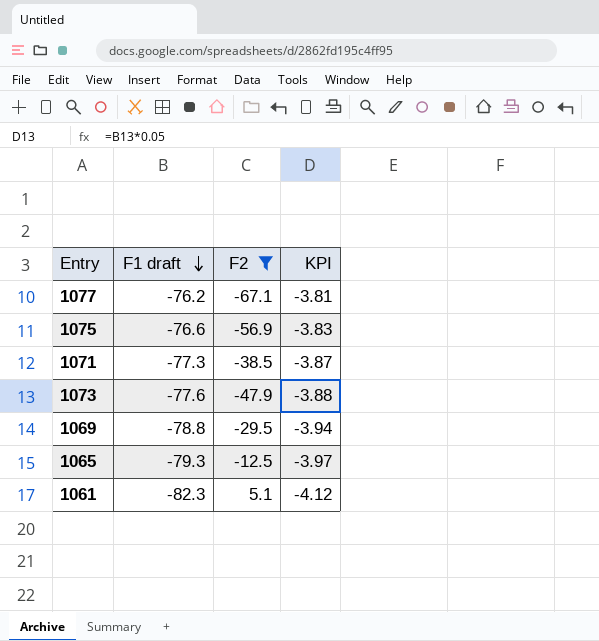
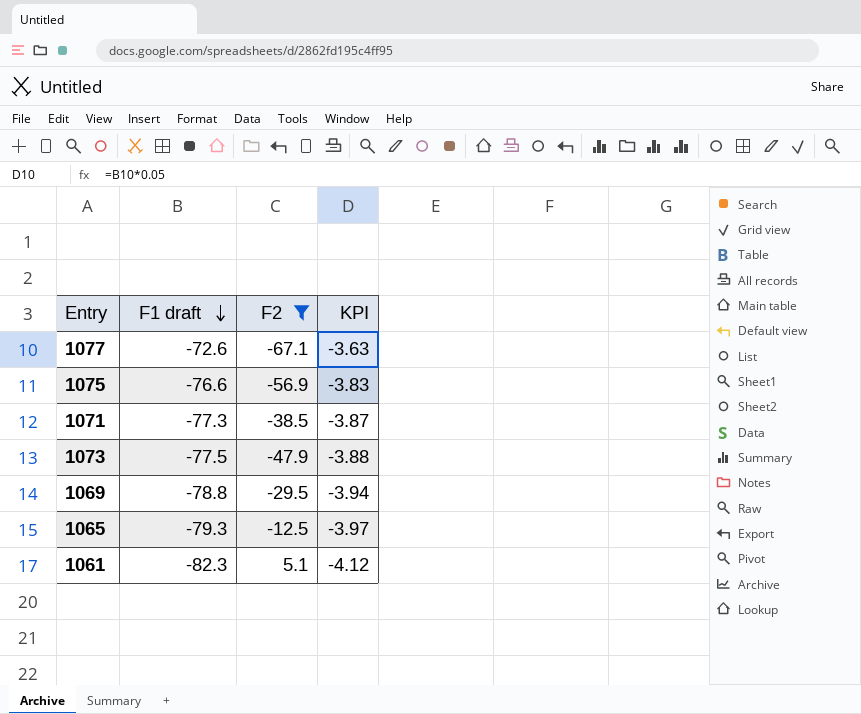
1077 | F1 draft: -76.2 -> -72.6
1077 | KPI: -3.81 -> -3.63
1073 | F1 draft: -77.6 -> -77.5

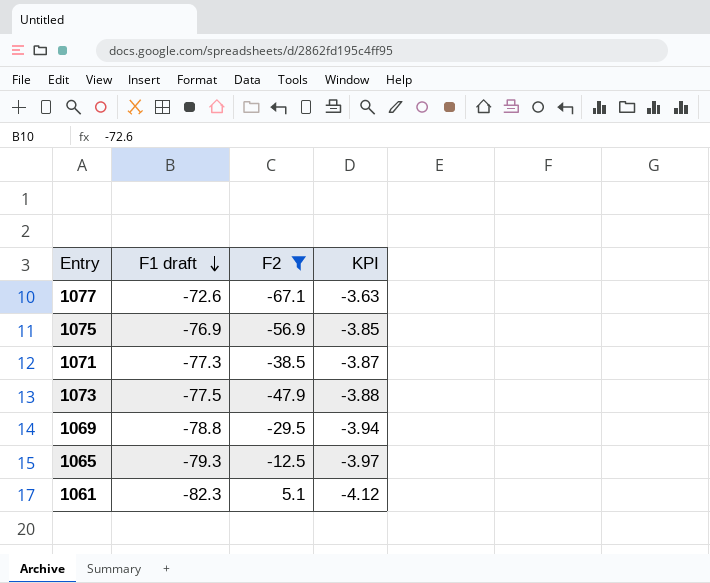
1075 | F1 draft: -76.6 -> -76.9
1075 | KPI: -3.83 -> -3.85

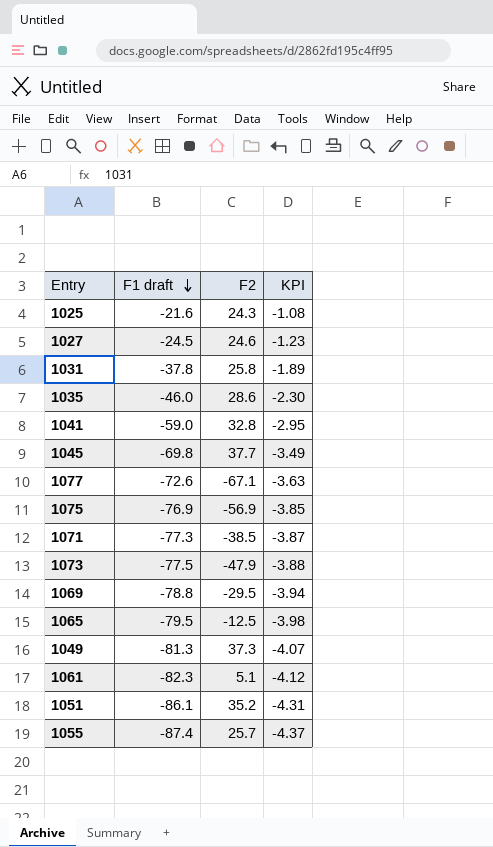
filter: F2 <= 5.1 -> none
1065 | F1 draft: -79.3 -> -79.5
1065 | KPI: -3.97 -> -3.98

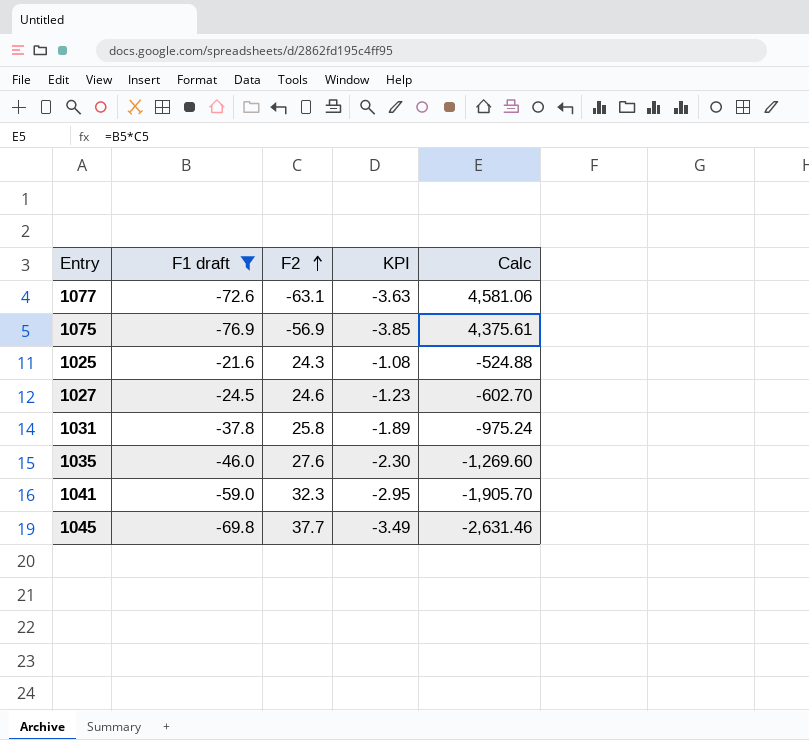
filter: none -> F1 draft >= -76.9
row order: F1 draft descending -> F2 ascending
column Calc | formula: none -> [F1 draft] * [F2]
1077 | F2: -67.1 -> -63.1
1035 | F2: 28.6 -> 27.6
1041 | F2: 32.8 -> 32.3

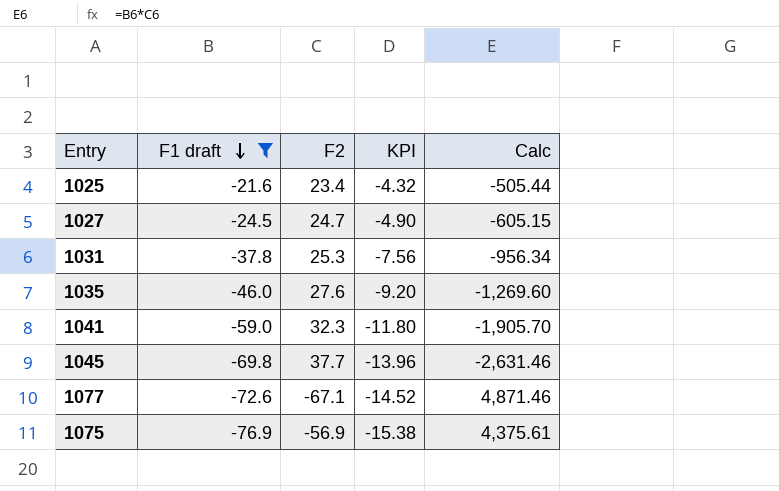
row order: F2 ascending -> F1 draft descending
column KPI | formula: [F1 draft] * 0.05 -> [F1 draft] * 0.2
1025 | F2: 24.3 -> 23.4
1025 | Calc: -524.88 -> -505.44
1027 | F2: 24.6 -> 24.7
1027 | Calc: -602.70 -> -605.15
1031 | F2: 25.8 -> 25.3
1031 | Calc: -975.24 -> -956.34
1077 | F2: -63.1 -> -67.1
1077 | Calc: 4,581.06 -> 4,871.46

